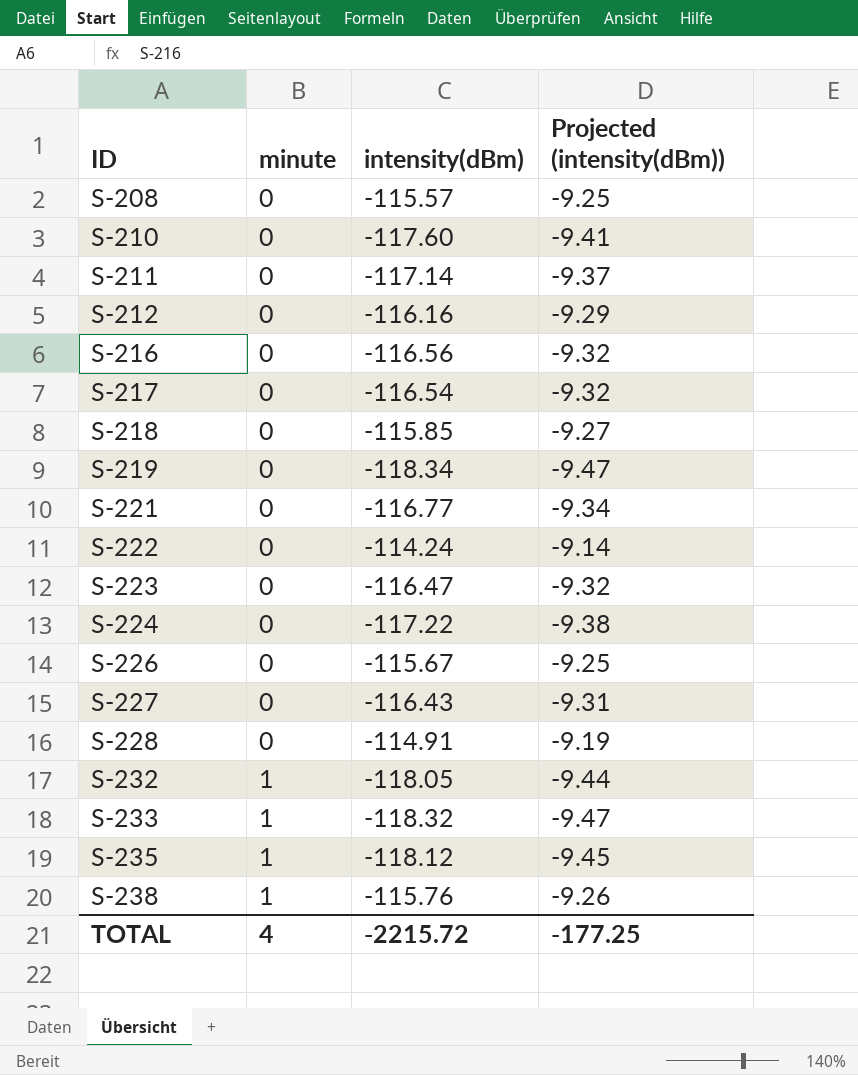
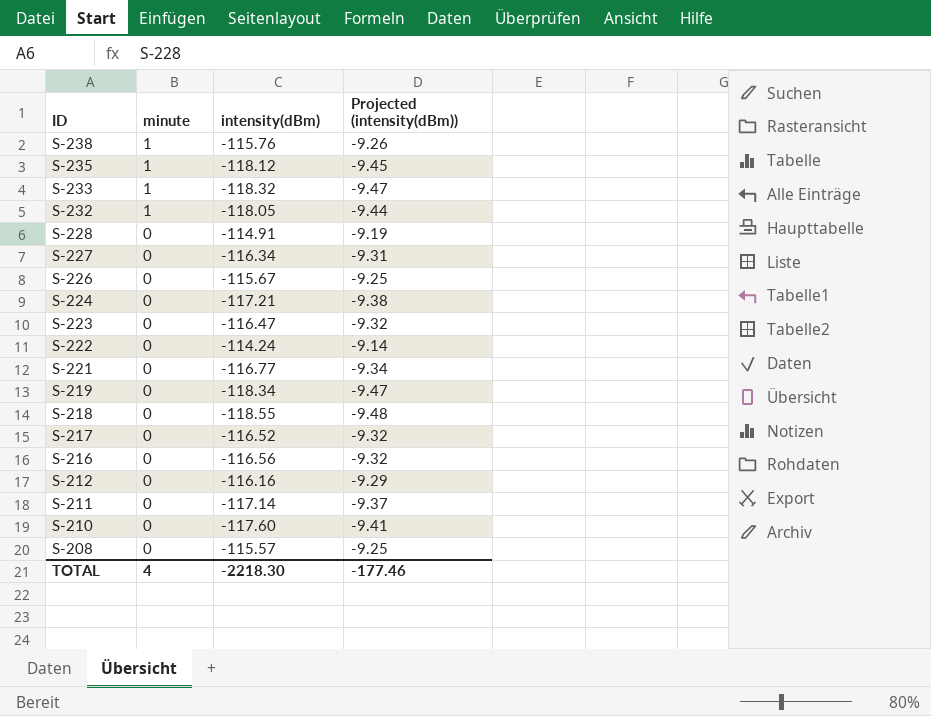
row order: ID ascending -> ID descending
S-227 | intensity(dBm): -116.43 -> -116.34
S-224 | intensity(dBm): -117.22 -> -117.21
S-218 | intensity(dBm): -115.85 -> -118.55
S-218 | Projected (intensity(dBm)): -9.27 -> -9.48
S-217 | intensity(dBm): -116.54 -> -116.52
TOTAL | intensity(dBm): -2215.72 -> -2218.30
TOTAL | Projected (intensity(dBm)): -177.25 -> -177.46

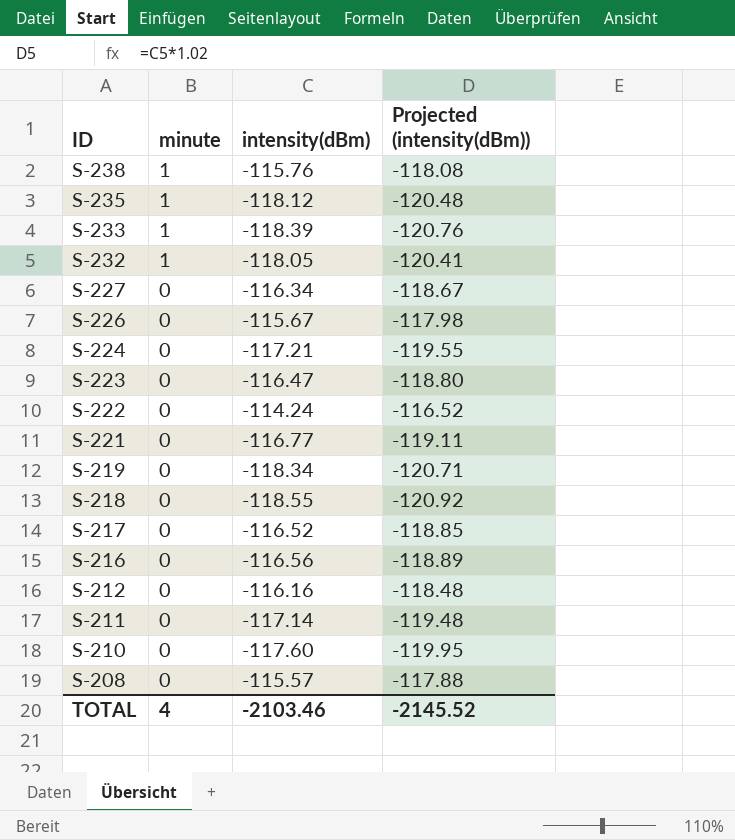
column Projected (intensity(dBm)) | formula: [intensity(dBm)] * 0.08 -> [intensity(dBm)] * 1.02
row S-228: 0 | -114.91 | -9.19 -> none
S-233 | intensity(dBm): -118.32 -> -118.39
TOTAL | intensity(dBm): -2218.30 -> -2103.46
TOTAL | Projected (intensity(dBm)): -177.46 -> -2145.52

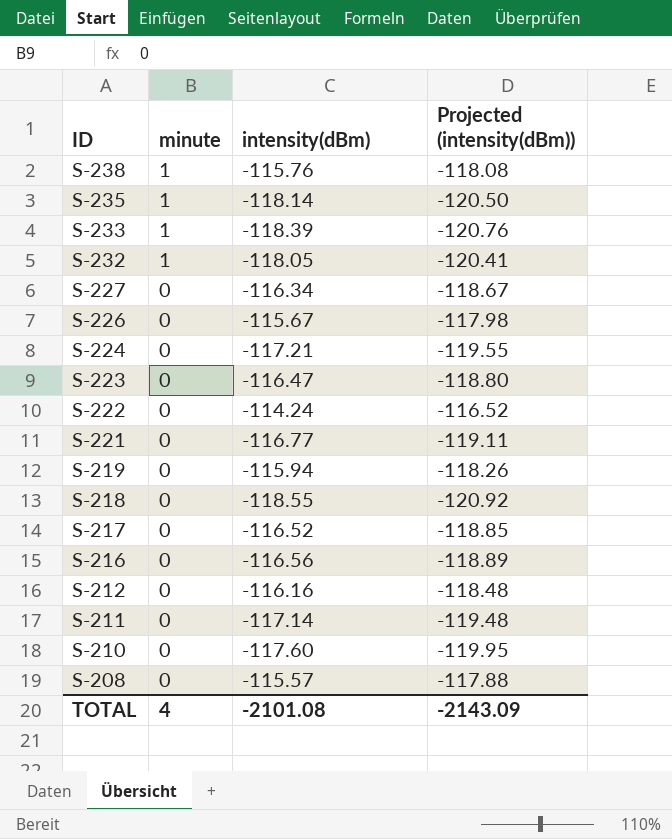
S-235 | intensity(dBm): -118.12 -> -118.14
S-235 | Projected (intensity(dBm)): -120.48 -> -120.50
S-219 | intensity(dBm): -118.34 -> -115.94
S-219 | Projected (intensity(dBm)): -120.71 -> -118.26
TOTAL | intensity(dBm): -2103.46 -> -2101.08
TOTAL | Projected (intensity(dBm)): -2145.52 -> -2143.09

